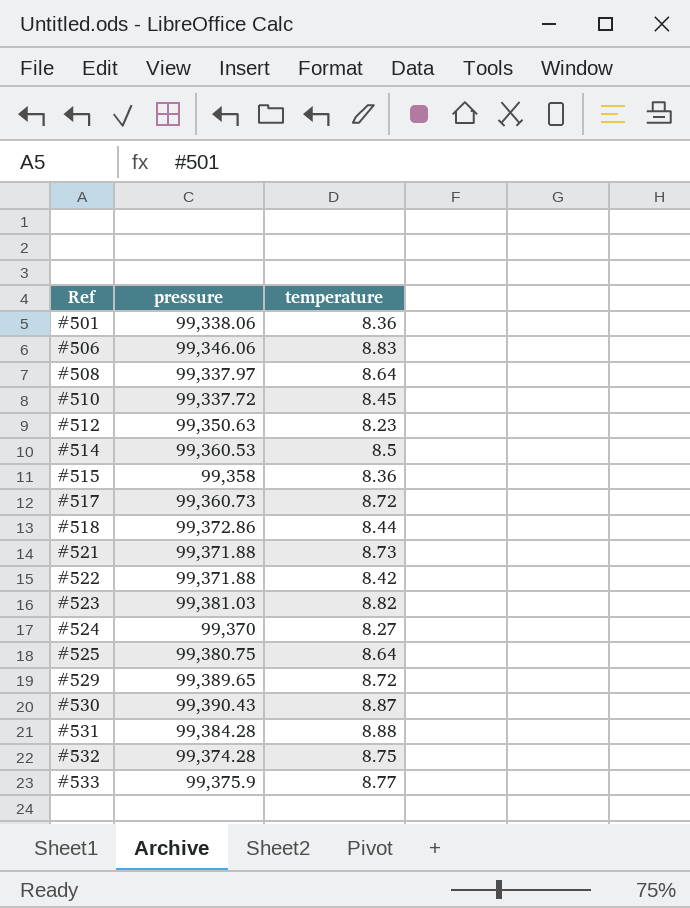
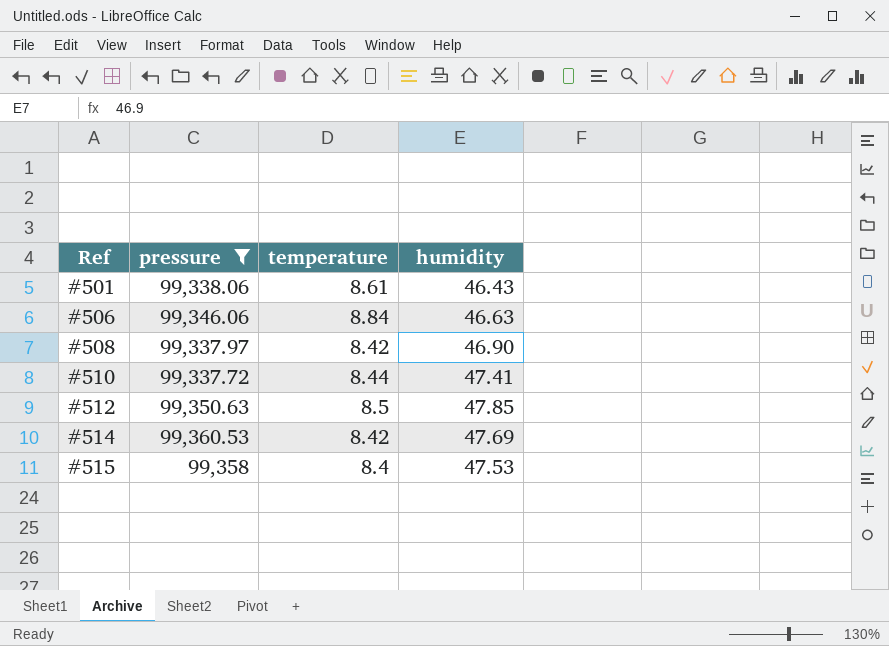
filter: none -> pressure <= 99,360.53
column humidity | position: none -> 4
#501 | temperature: 8.36 -> 8.61
#506 | temperature: 8.83 -> 8.84
#508 | temperature: 8.64 -> 8.42
#510 | temperature: 8.45 -> 8.44
#512 | temperature: 8.23 -> 8.5
#514 | temperature: 8.5 -> 8.42
#515 | temperature: 8.36 -> 8.4

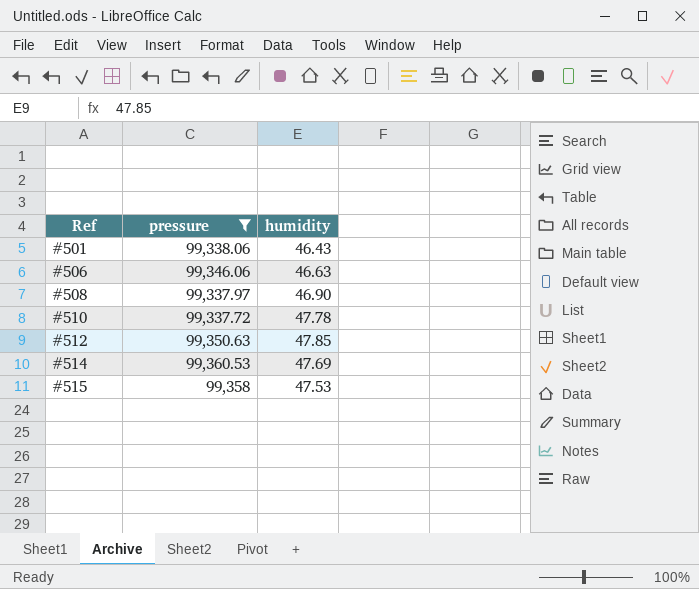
column temperature | position: 3 -> none
#510 | humidity: 47.41 -> 47.78

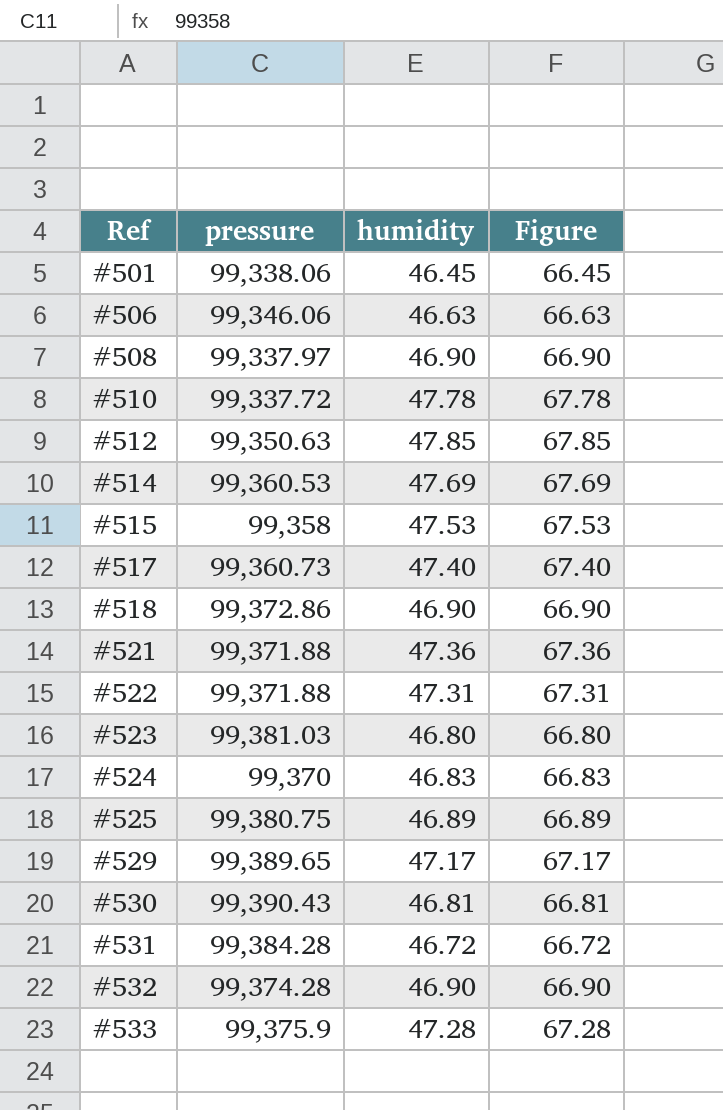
filter: pressure <= 99,360.53 -> none
column Figure | formula: none -> [humidity] + 20
#501 | humidity: 46.43 -> 46.45

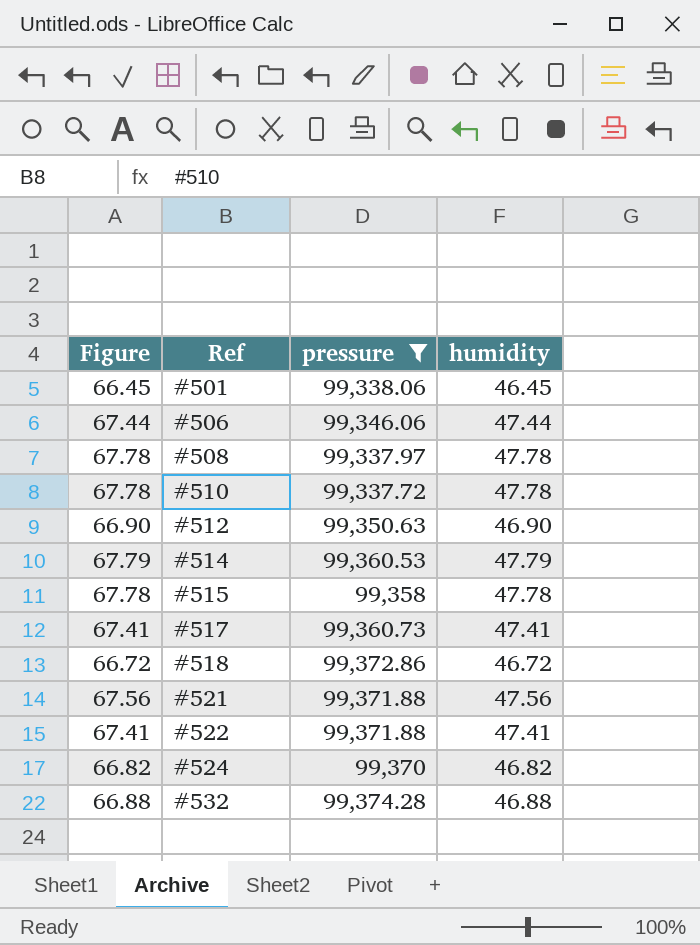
filter: none -> pressure <= 99,374.28
column Figure | position: 4 -> 1
#506 | Figure: 66.63 -> 67.44
#506 | humidity: 46.63 -> 47.44
#508 | Figure: 66.90 -> 67.78
#508 | humidity: 46.90 -> 47.78
#512 | Figure: 67.85 -> 66.90
#512 | humidity: 47.85 -> 46.90
#514 | Figure: 67.69 -> 67.79
#514 | humidity: 47.69 -> 47.79
#515 | Figure: 67.53 -> 67.78
#515 | humidity: 47.53 -> 47.78
#517 | Figure: 67.40 -> 67.41
#517 | humidity: 47.40 -> 47.41
#518 | Figure: 66.90 -> 66.72
#518 | humidity: 46.90 -> 46.72
#521 | Figure: 67.36 -> 67.56
#521 | humidity: 47.36 -> 47.56
#522 | Figure: 67.31 -> 67.41
#522 | humidity: 47.31 -> 47.41
#524 | Figure: 66.83 -> 66.82
#524 | humidity: 46.83 -> 46.82
#532 | Figure: 66.90 -> 66.88
#532 | humidity: 46.90 -> 46.88

